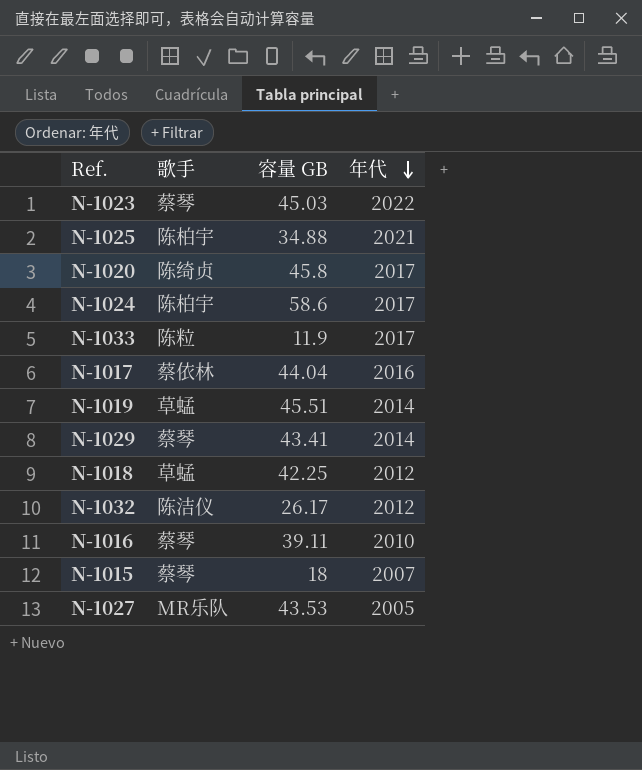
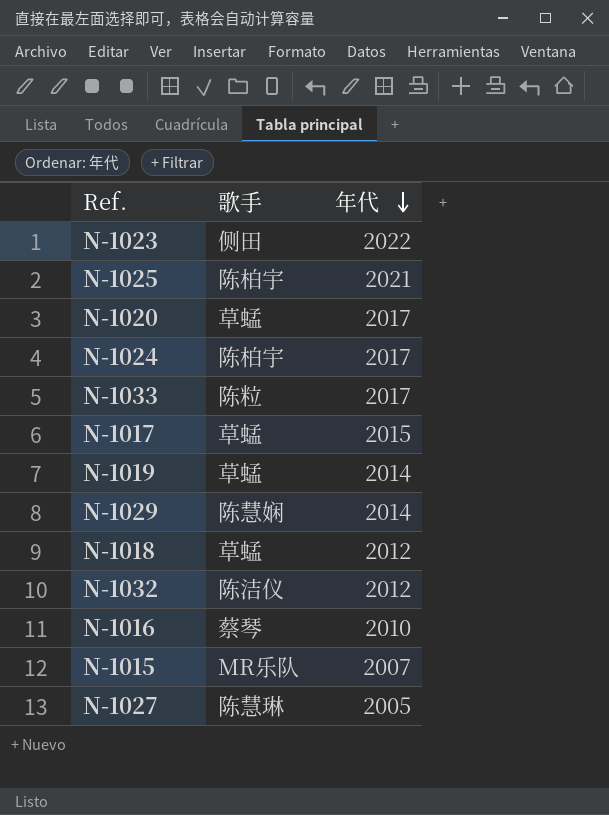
column 容量 GB | position: 3 -> none
N-1023 | 歌手: 蔡琴 -> 侧田
N-1020 | 歌手: 陈绮贞 -> 草蜢
N-1017 | 歌手: 蔡依林 -> 草蜢
N-1017 | 年代: 2016 -> 2015
N-1029 | 歌手: 蔡琴 -> 陈慧娴
N-1015 | 歌手: 蔡琴 -> MR乐队
N-1027 | 歌手: MR乐队 -> 陈慧琳

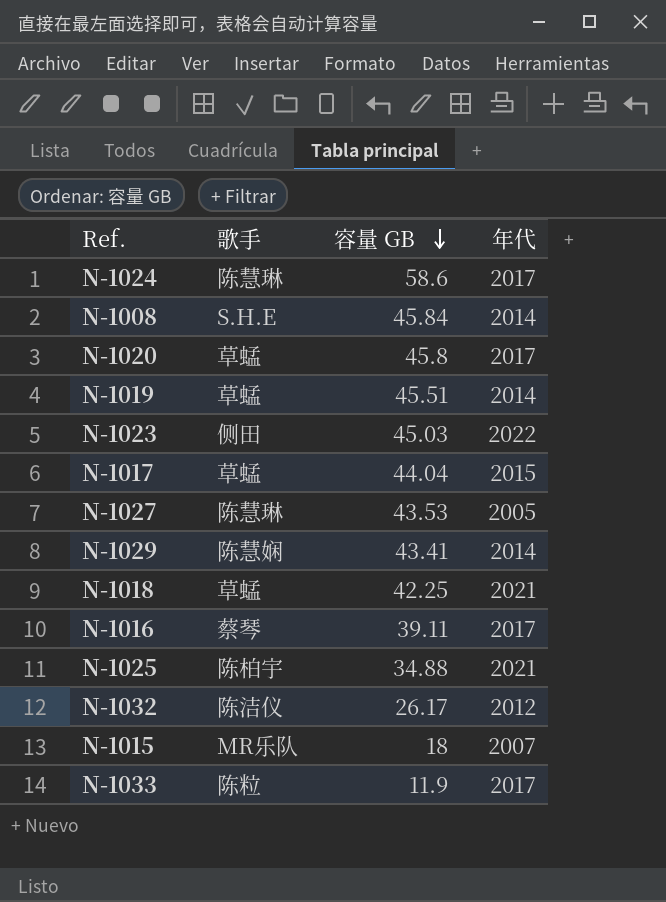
row order: 年代 descending -> 容量 GB descending
column 容量 GB | position: none -> 3
N-1024 | 歌手: 陈柏宇 -> 陈慧琳
row N-1008: none -> S.H.E | 45.84 | 2014
N-1018 | 年代: 2012 -> 2021
N-1016 | 年代: 2010 -> 2017

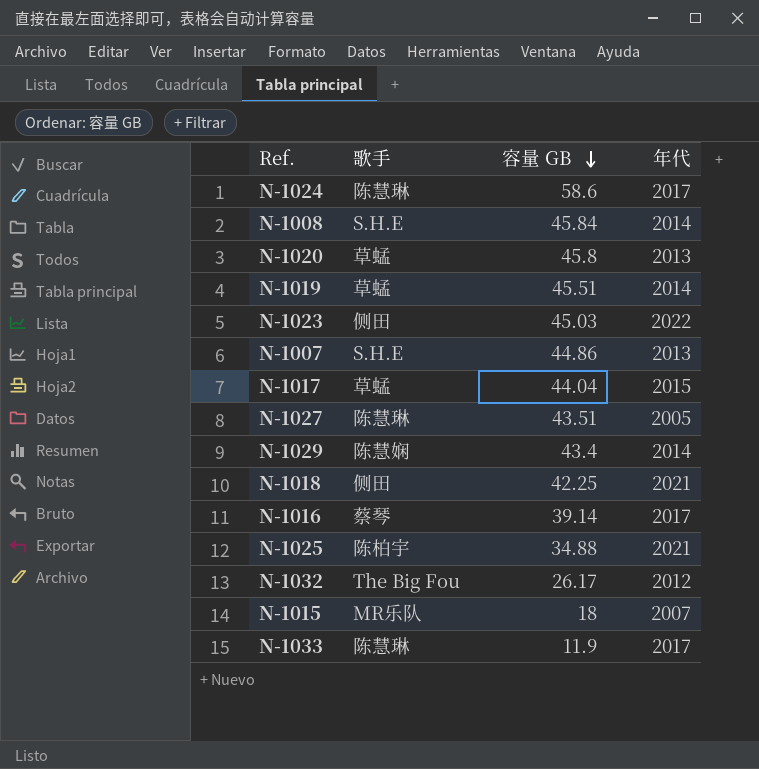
N-1020 | 年代: 2017 -> 2013
row N-1007: none -> S.H.E | 44.86 | 2013
N-1027 | 容量 GB: 43.53 -> 43.51
N-1029 | 容量 GB: 43.41 -> 43.4
N-1018 | 歌手: 草蜢 -> 侧田
N-1016 | 容量 GB: 39.11 -> 39.14
N-1032 | 歌手: 陈洁仪 -> The Big Fou
N-1033 | 歌手: 陈粒 -> 陈慧琳

